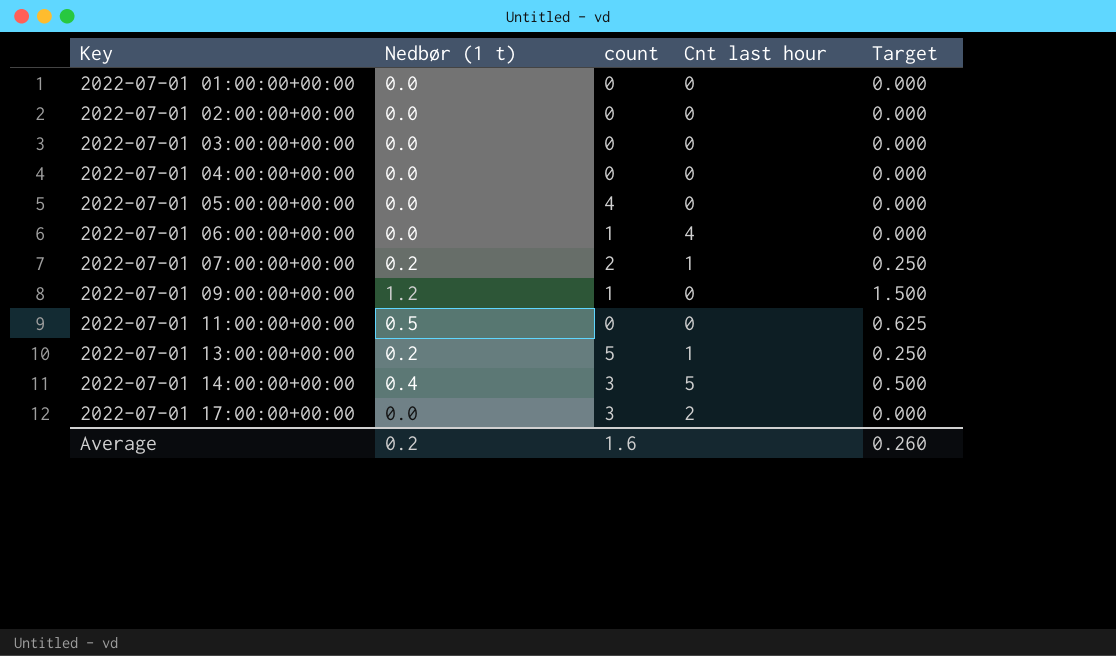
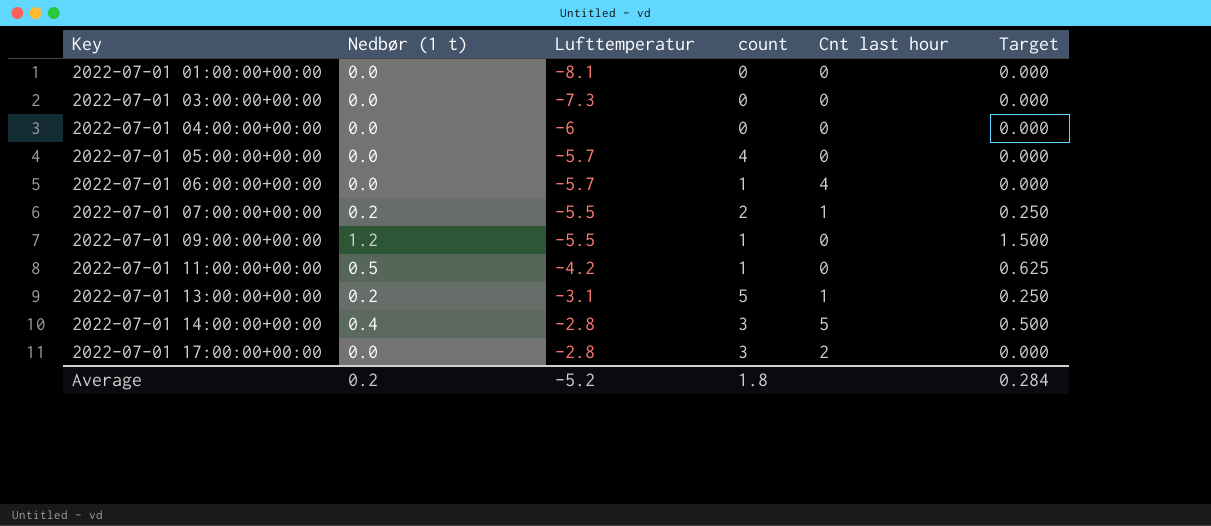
column Lufttemperatur | position: none -> 3
row 2022-07-01 02:00:00+00:00: 0.0 | 0 | 0 | 0.000 -> none
2022-07-01 11:00:00+00:00 | count: 0 -> 1
Average | count: 1.6 -> 1.8
Average | Target: 0.260 -> 0.284

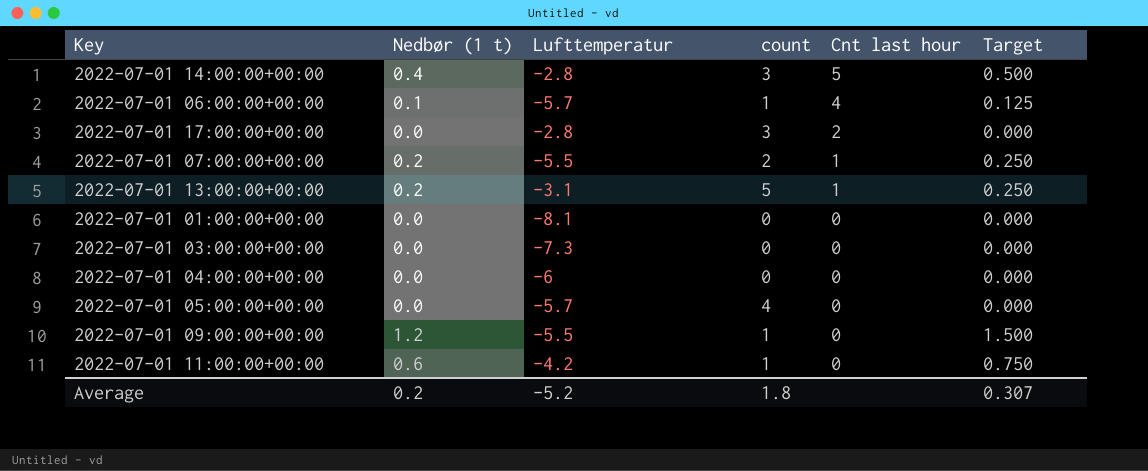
row order: Key ascending -> Cnt last hour descending
2022-07-01 06:00:00+00:00 | Nedbør (1 t): 0.0 -> 0.1
2022-07-01 06:00:00+00:00 | Target: 0.000 -> 0.125
2022-07-01 11:00:00+00:00 | Nedbør (1 t): 0.5 -> 0.6
2022-07-01 11:00:00+00:00 | Target: 0.625 -> 0.750
Average | Target: 0.284 -> 0.307

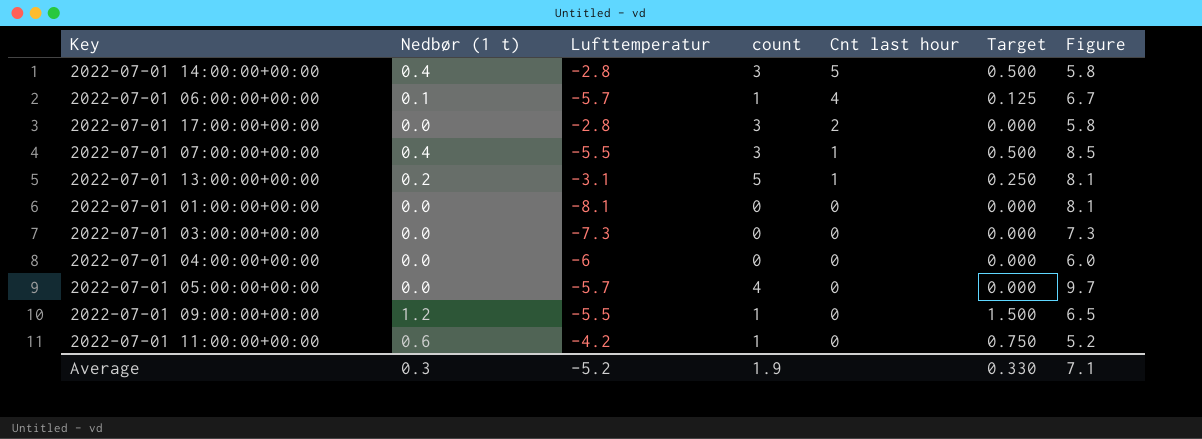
column Figure | formula: none -> [count] - [Lufttemperatur]
2022-07-01 07:00:00+00:00 | Nedbør (1 t): 0.2 -> 0.4
2022-07-01 07:00:00+00:00 | count: 2 -> 3
2022-07-01 07:00:00+00:00 | Target: 0.250 -> 0.500
Average | Nedbør (1 t): 0.2 -> 0.3
Average | count: 1.8 -> 1.9
Average | Target: 0.307 -> 0.330

